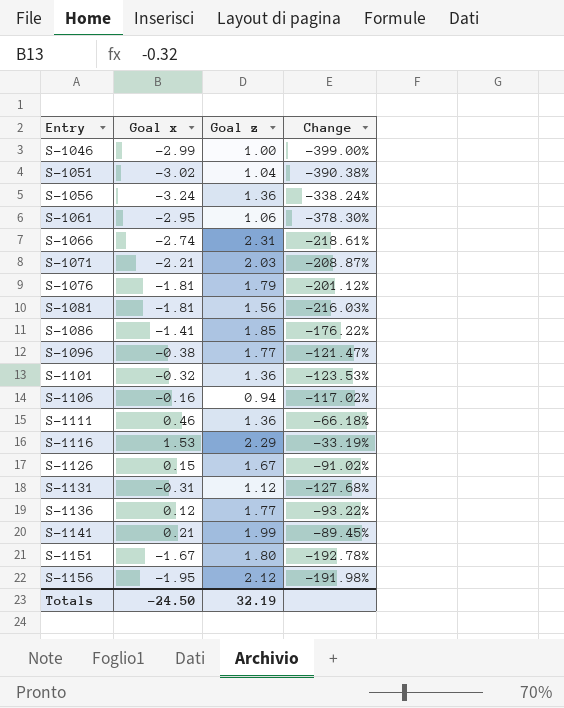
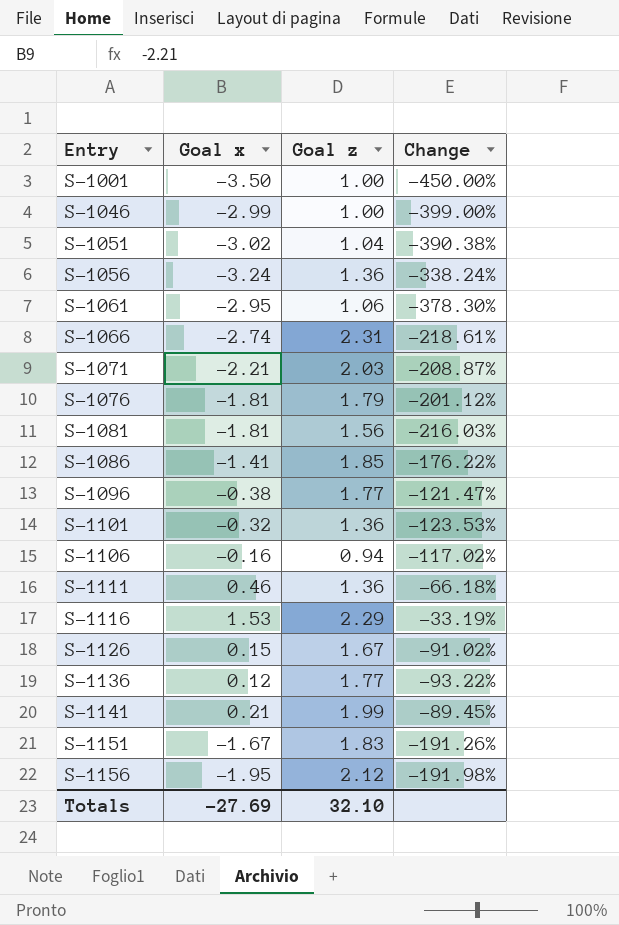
row S-1131: -0.31 | 1.12 | -127.68% -> none
row S-1001: none -> -3.50 | 1.00 | -450.00%
S-1151 | Goal z: 1.80 -> 1.83
S-1151 | Change: -192.78% -> -191.26%
Totals | Goal x: -24.50 -> -27.69
Totals | Goal z: 32.19 -> 32.10

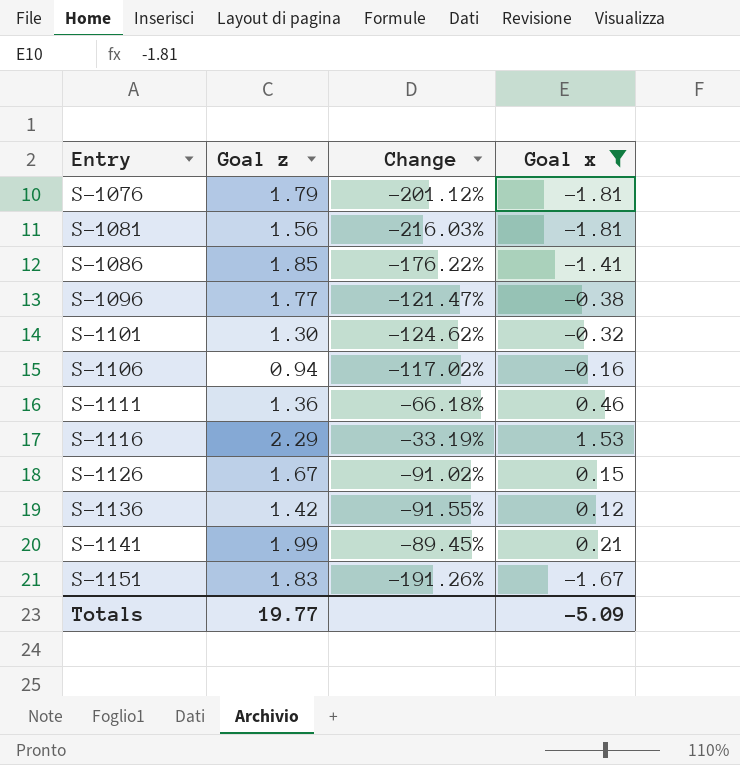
filter: none -> Goal x >= -1.81
column Goal x | position: 2 -> 4
S-1101 | Goal z: 1.36 -> 1.30
S-1101 | Change: -123.53% -> -124.62%
S-1136 | Goal z: 1.77 -> 1.42
S-1136 | Change: -93.22% -> -91.55%
Totals | Goal z: 32.10 -> 19.77
Totals | Goal x: -27.69 -> -5.09

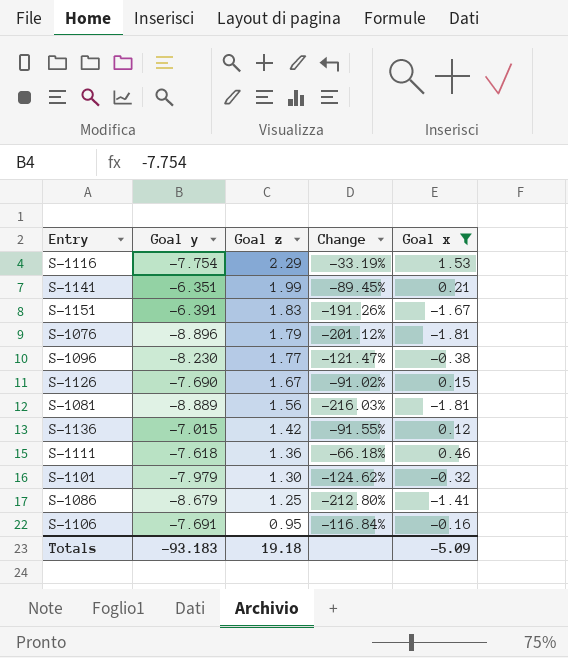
row order: Entry ascending -> Goal z descending
column Goal y | position: none -> 2
S-1086 | Goal z: 1.85 -> 1.25
S-1086 | Change: -176.22% -> -212.80%
S-1106 | Goal z: 0.94 -> 0.95
S-1106 | Change: -117.02% -> -116.84%
Totals | Goal z: 19.77 -> 19.18

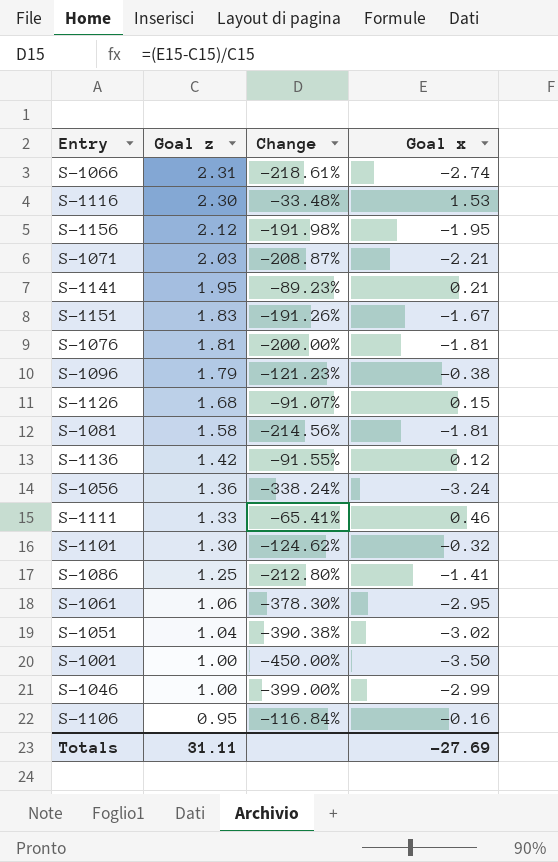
filter: Goal x >= -1.81 -> none
column Goal y | position: 2 -> none
S-1116 | Goal z: 2.29 -> 2.30
S-1116 | Change: -33.19% -> -33.48%
S-1141 | Goal z: 1.99 -> 1.95
S-1141 | Change: -89.45% -> -89.23%
S-1076 | Goal z: 1.79 -> 1.81
S-1076 | Change: -201.12% -> -200.00%
S-1096 | Goal z: 1.77 -> 1.79
S-1096 | Change: -121.47% -> -121.23%
S-1126 | Goal z: 1.67 -> 1.68
S-1126 | Change: -91.02% -> -91.07%
S-1081 | Goal z: 1.56 -> 1.58
S-1081 | Change: -216.03% -> -214.56%
S-1111 | Goal z: 1.36 -> 1.33
S-1111 | Change: -66.18% -> -65.41%
Totals | Goal z: 19.18 -> 31.11
Totals | Goal x: -5.09 -> -27.69

